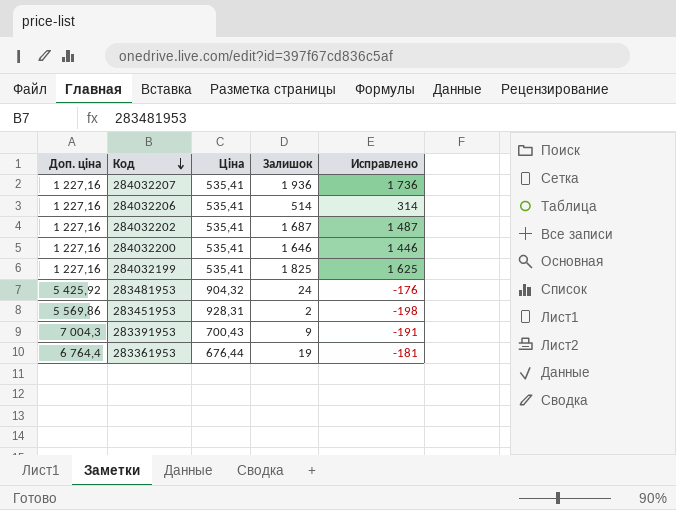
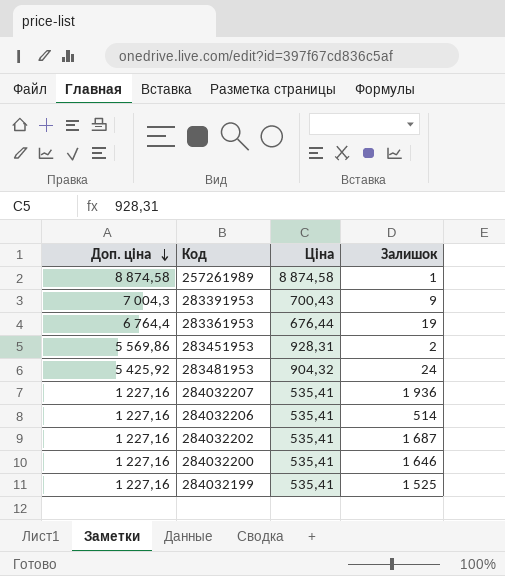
row order: Код descending -> Доп. ціна descending
column Исправлено | formula: [Залишок] - 200 -> none
row 257261989: none -> 8 874,58 | 8 874,58 | 1
284032199 | Залишок: 1 825 -> 1 525

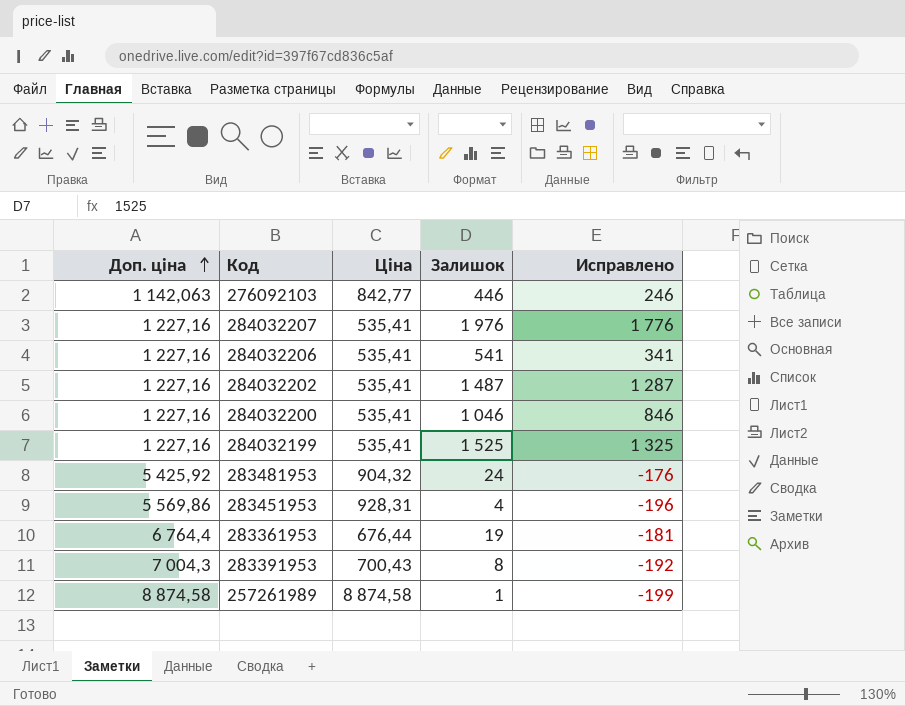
row order: Доп. ціна descending -> Доп. ціна ascending
column Исправлено | formula: none -> [Залишок] - 200
row 276092103: none -> 1 142,063 | 842,77 | 446 | 246
284032207 | Залишок: 1 936 -> 1 976
284032206 | Залишок: 514 -> 541
284032202 | Залишок: 1 687 -> 1 487
284032200 | Залишок: 1 646 -> 1 046
283451953 | Залишок: 2 -> 4
283391953 | Залишок: 9 -> 8

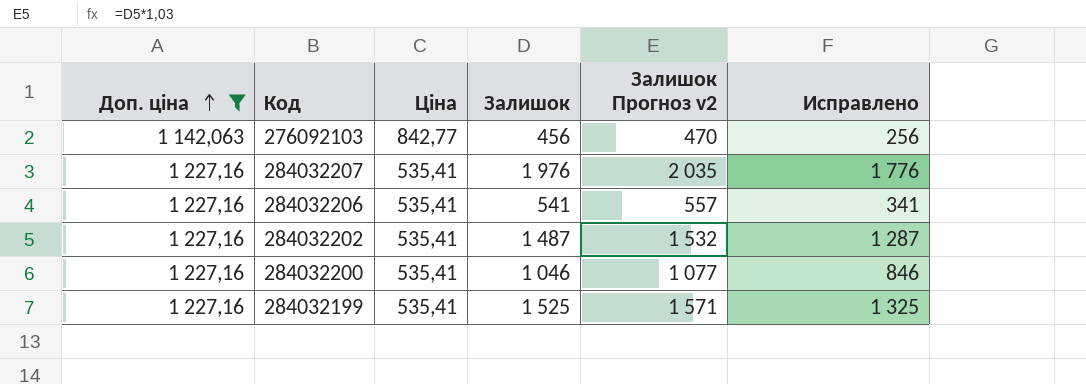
filter: none -> Доп. ціна <= 1 227,16
column Залишок Прогноз v2 | formula: none -> [Залишок] * 1,03
276092103 | Залишок: 446 -> 456
276092103 | Исправлено: 246 -> 256

